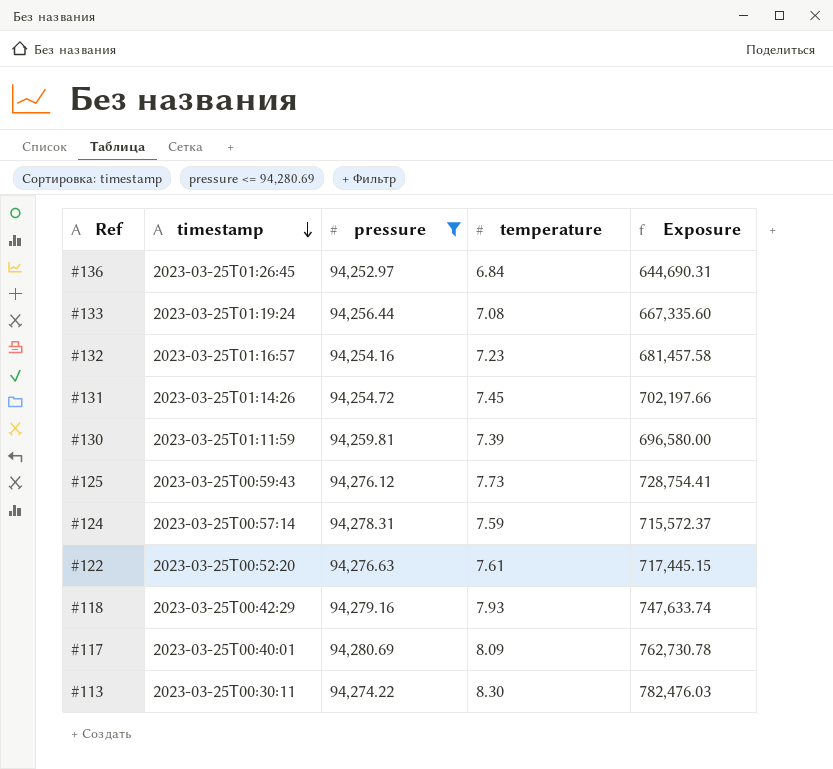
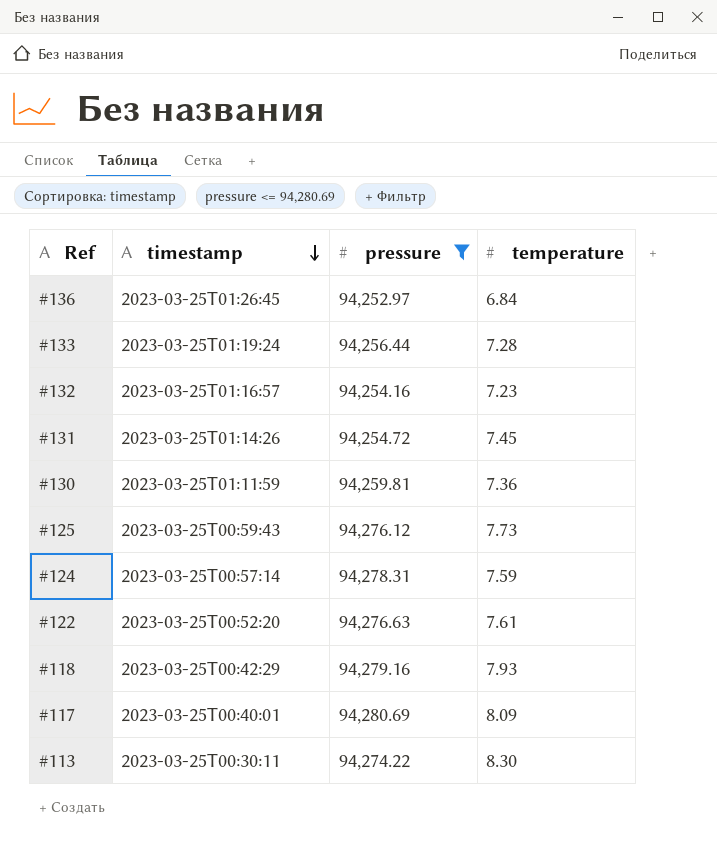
column Exposure | formula: [pressure] * [temperature] -> none
#133 | temperature: 7.08 -> 7.28
#130 | temperature: 7.39 -> 7.36

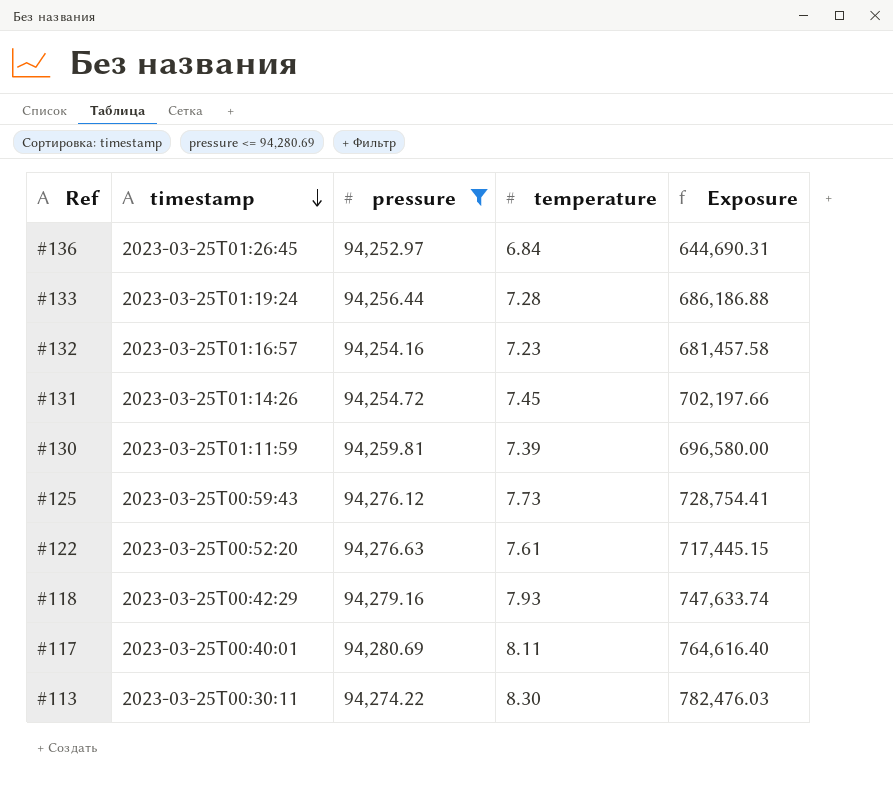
column Exposure | formula: none -> [pressure] * [temperature]
row #124: 2023-03-25T00:57:14 | 94,278.31 | 7.59 -> none
#130 | temperature: 7.36 -> 7.39
#117 | temperature: 8.09 -> 8.11

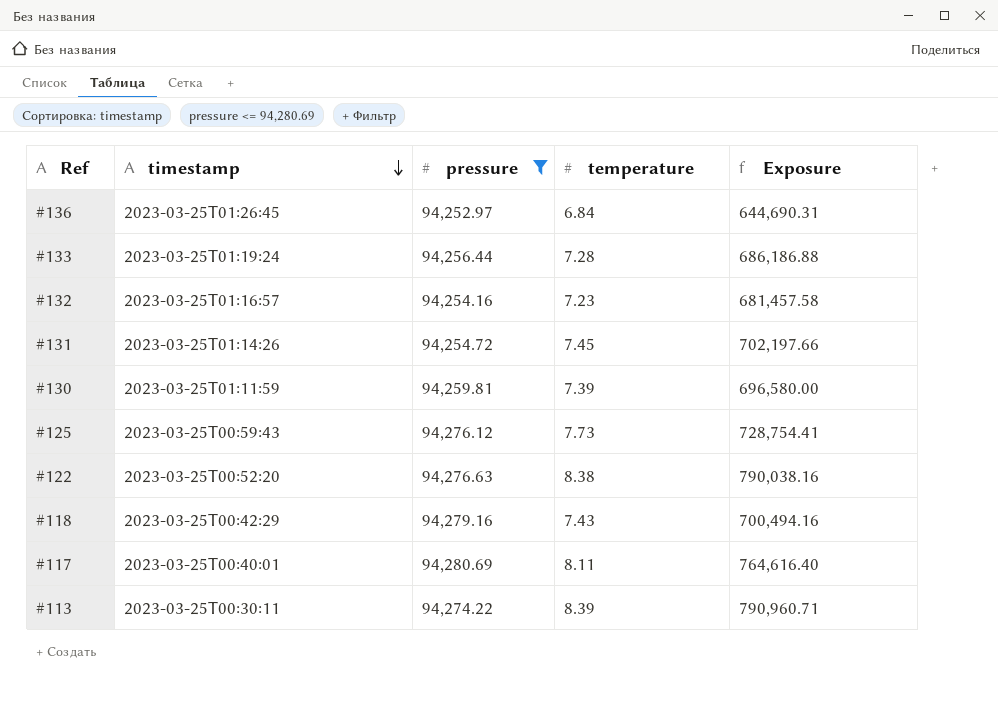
#122 | temperature: 7.61 -> 8.38
#122 | Exposure: 717,445.15 -> 790,038.16
#118 | temperature: 7.93 -> 7.43
#118 | Exposure: 747,633.74 -> 700,494.16
#113 | temperature: 8.30 -> 8.39
#113 | Exposure: 782,476.03 -> 790,960.71

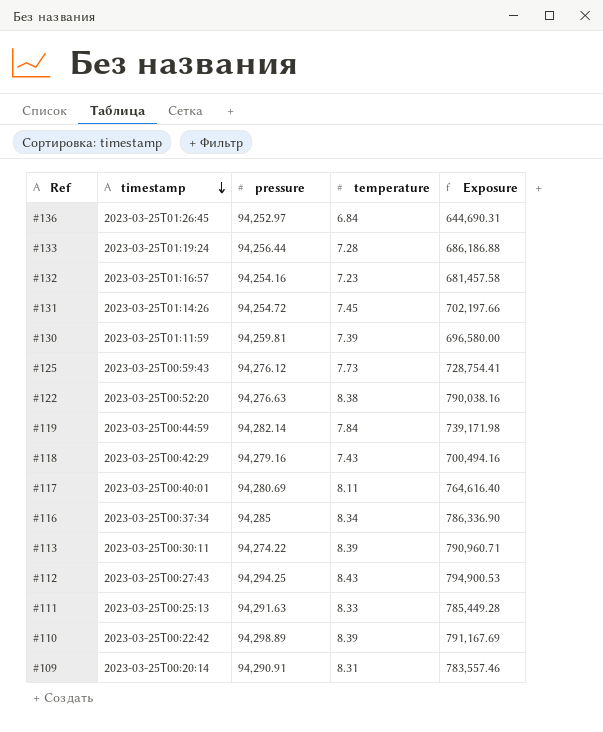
filter: pressure <= 94,280.69 -> none

